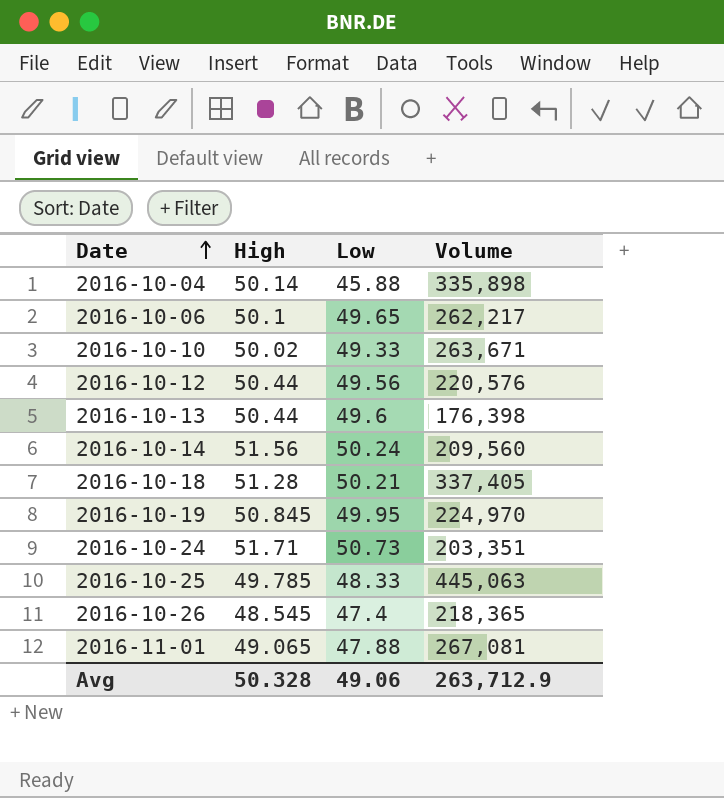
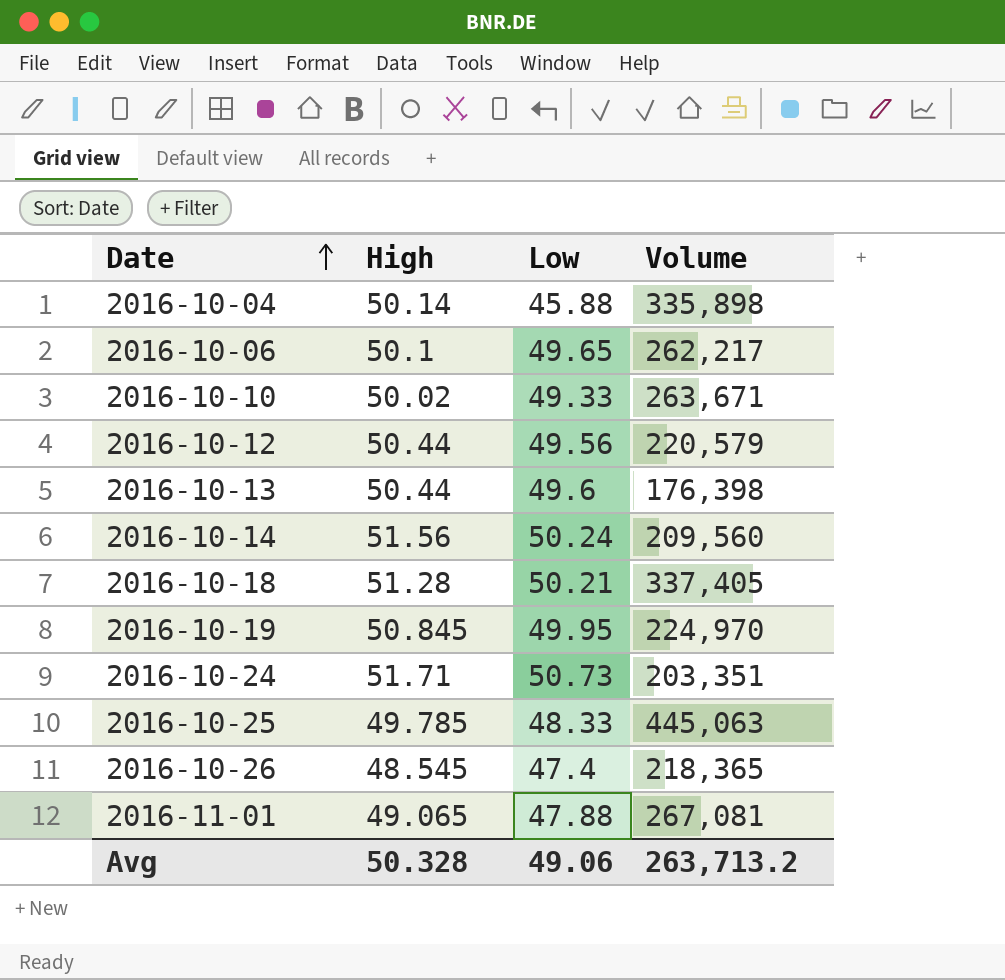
2016-10-12 | Volume: 220,576 -> 220,579
Avg | Volume: 263,712.9 -> 263,713.2

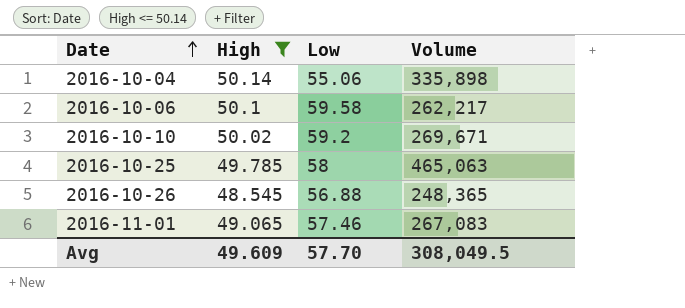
filter: none -> High <= 50.14
2016-10-04 | Low: 45.88 -> 55.06
2016-10-06 | Low: 49.65 -> 59.58
2016-10-10 | Low: 49.33 -> 59.2
2016-10-10 | Volume: 263,671 -> 269,671
2016-10-25 | Low: 48.33 -> 58
2016-10-25 | Volume: 445,063 -> 465,063
2016-10-26 | Low: 47.4 -> 56.88
2016-10-26 | Volume: 218,365 -> 248,365
2016-11-01 | Low: 47.88 -> 57.46
2016-11-01 | Volume: 267,081 -> 267,083
Avg | High: 50.328 -> 49.609
Avg | Low: 49.06 -> 57.70
Avg | Volume: 263,713.2 -> 308,049.5

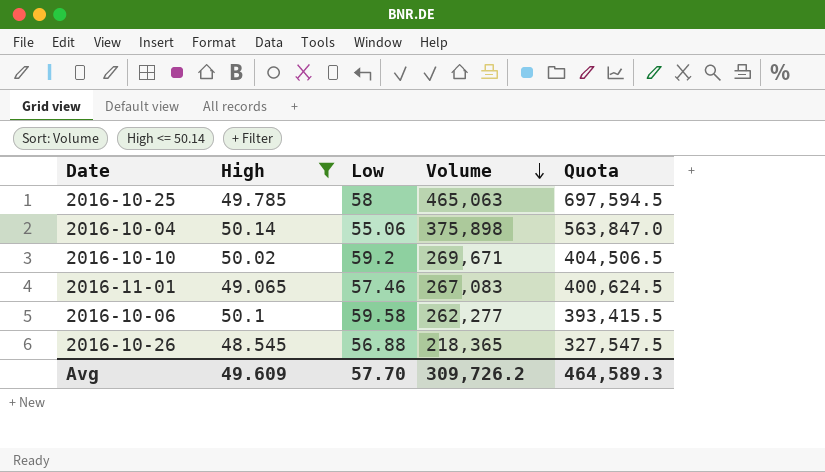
row order: Date ascending -> Volume descending
column Quota | formula: none -> [Volume] * 1.5
2016-10-04 | Volume: 335,898 -> 375,898
2016-10-06 | Volume: 262,217 -> 262,277
2016-10-26 | Volume: 248,365 -> 218,365
Avg | Volume: 308,049.5 -> 309,726.2

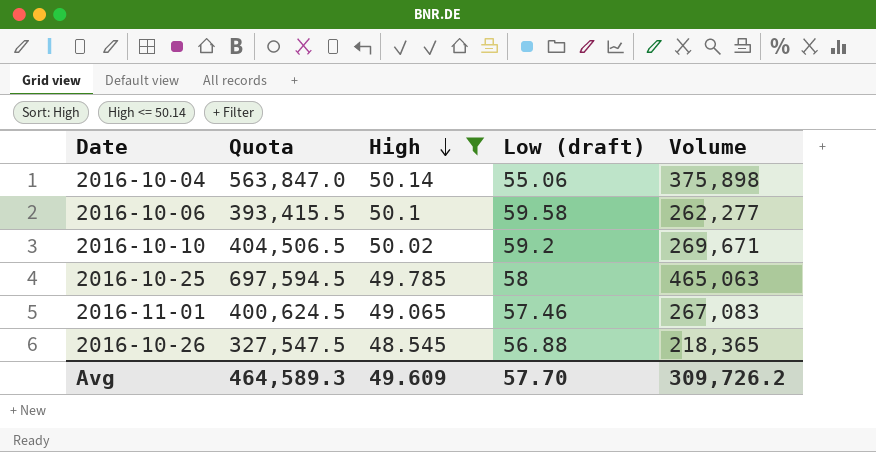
row order: Volume descending -> High descending
column Quota | position: 5 -> 2
column name: Low -> Low (draft)

